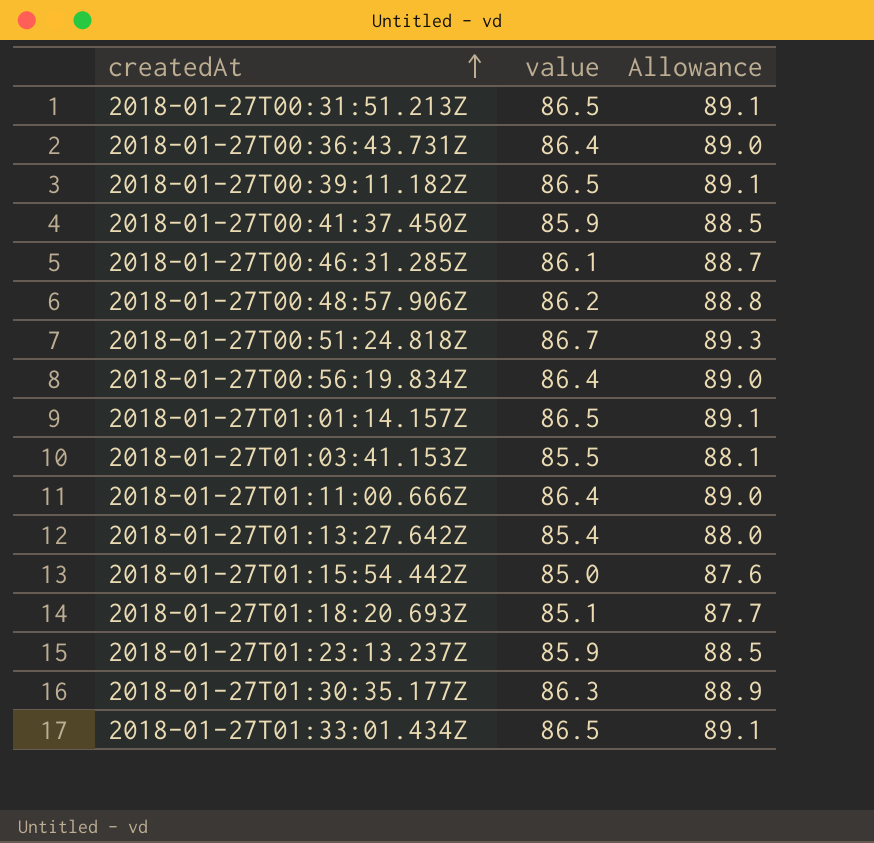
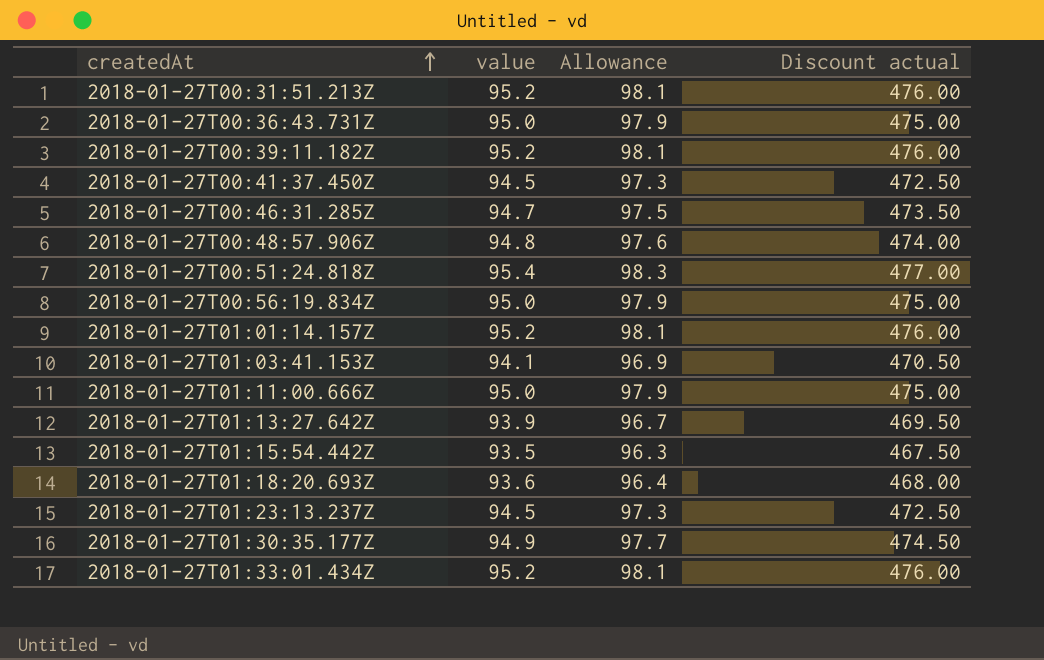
column Discount actual | formula: none -> [value] * 5
2018-01-27T00:31:51.213Z | value: 86.5 -> 95.2
2018-01-27T00:31:51.213Z | Allowance: 89.1 -> 98.1
2018-01-27T00:36:43.731Z | value: 86.4 -> 95.0
2018-01-27T00:36:43.731Z | Allowance: 89.0 -> 97.9
2018-01-27T00:39:11.182Z | value: 86.5 -> 95.2
2018-01-27T00:39:11.182Z | Allowance: 89.1 -> 98.1
2018-01-27T00:41:37.450Z | value: 85.9 -> 94.5
2018-01-27T00:41:37.450Z | Allowance: 88.5 -> 97.3
2018-01-27T00:46:31.285Z | value: 86.1 -> 94.7
2018-01-27T00:46:31.285Z | Allowance: 88.7 -> 97.5
2018-01-27T00:48:57.906Z | value: 86.2 -> 94.8
2018-01-27T00:48:57.906Z | Allowance: 88.8 -> 97.6
2018-01-27T00:51:24.818Z | value: 86.7 -> 95.4
2018-01-27T00:51:24.818Z | Allowance: 89.3 -> 98.3
2018-01-27T00:56:19.834Z | value: 86.4 -> 95.0
2018-01-27T00:56:19.834Z | Allowance: 89.0 -> 97.9
2018-01-27T01:01:14.157Z | value: 86.5 -> 95.2
2018-01-27T01:01:14.157Z | Allowance: 89.1 -> 98.1
2018-01-27T01:03:41.153Z | value: 85.5 -> 94.1
2018-01-27T01:03:41.153Z | Allowance: 88.1 -> 96.9
2018-01-27T01:11:00.666Z | value: 86.4 -> 95.0
2018-01-27T01:11:00.666Z | Allowance: 89.0 -> 97.9
2018-01-27T01:13:27.642Z | value: 85.4 -> 93.9
2018-01-27T01:13:27.642Z | Allowance: 88.0 -> 96.7
2018-01-27T01:15:54.442Z | value: 85.0 -> 93.5
2018-01-27T01:15:54.442Z | Allowance: 87.6 -> 96.3
2018-01-27T01:18:20.693Z | value: 85.1 -> 93.6
2018-01-27T01:18:20.693Z | Allowance: 87.7 -> 96.4
2018-01-27T01:23:13.237Z | value: 85.9 -> 94.5
2018-01-27T01:23:13.237Z | Allowance: 88.5 -> 97.3
2018-01-27T01:30:35.177Z | value: 86.3 -> 94.9
2018-01-27T01:30:35.177Z | Allowance: 88.9 -> 97.7
2018-01-27T01:33:01.434Z | value: 86.5 -> 95.2
2018-01-27T01:33:01.434Z | Allowance: 89.1 -> 98.1

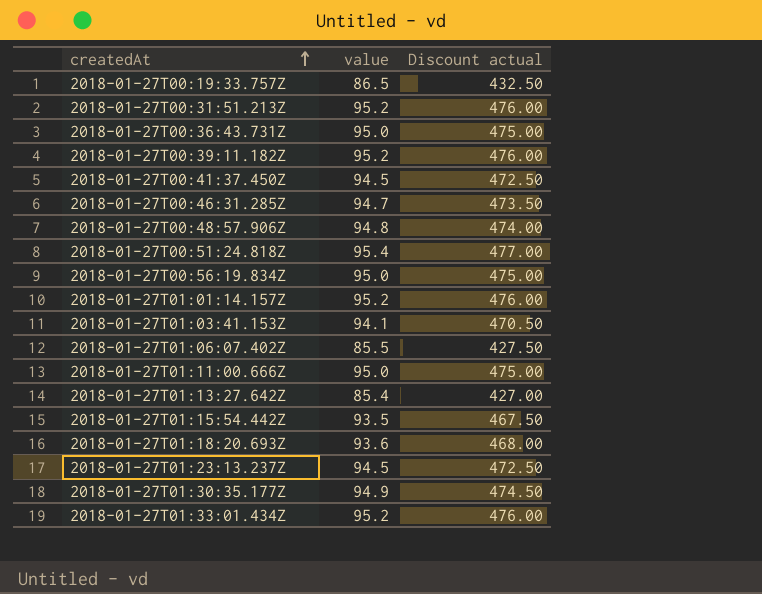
column Allowance | formula: [value] * 1.03 -> none
row 2018-01-27T00:19:33.757Z: none -> 86.5 | 432.50
row 2018-01-27T01:06:07.402Z: none -> 85.5 | 427.50
2018-01-27T01:13:27.642Z | value: 93.9 -> 85.4
2018-01-27T01:13:27.642Z | Discount actual: 469.50 -> 427.00

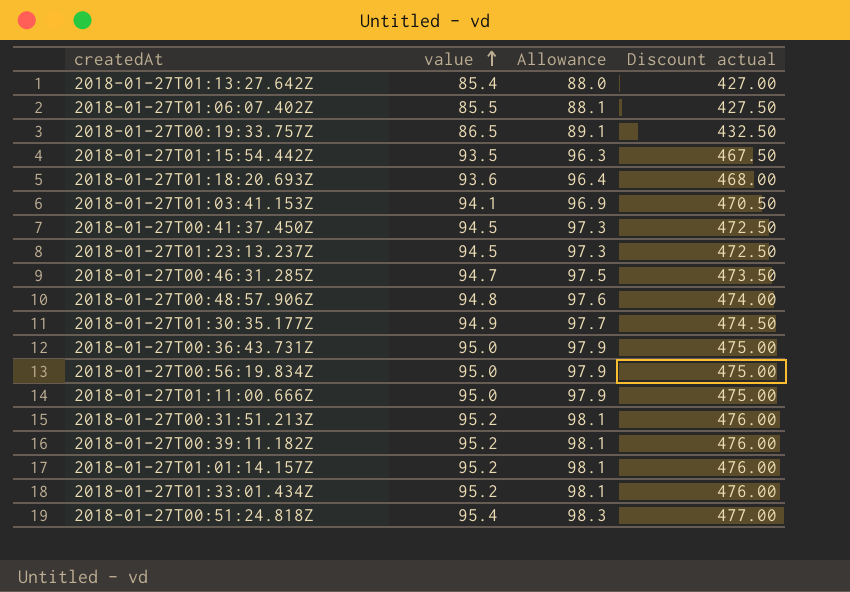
row order: createdAt ascending -> value ascending
column Allowance | formula: none -> [value] * 1.03

